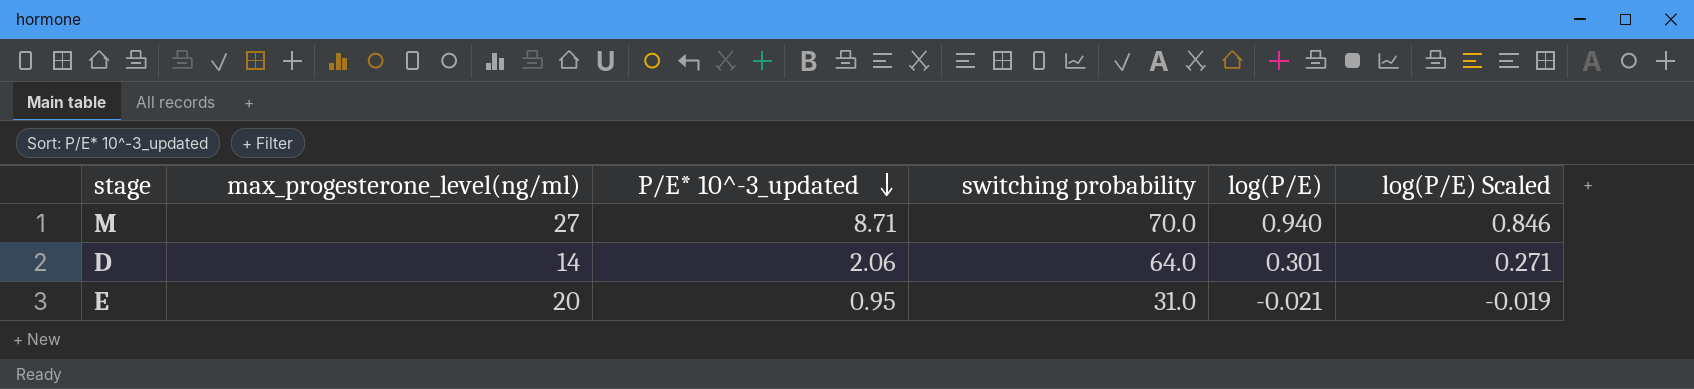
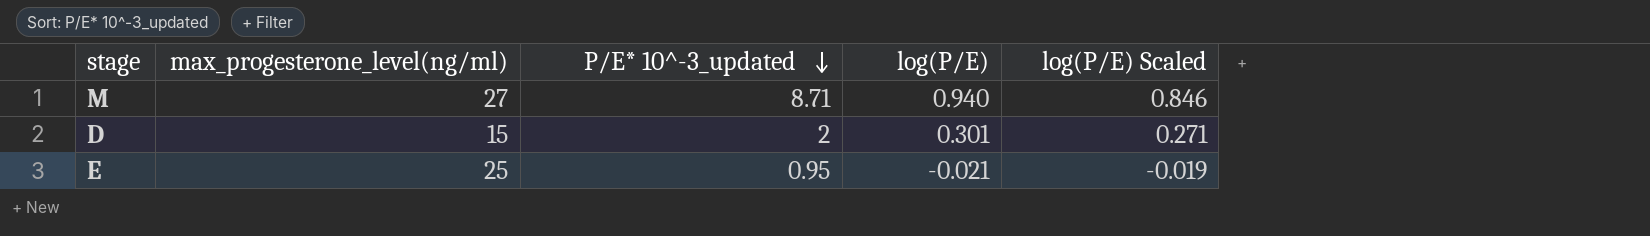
column switching probability | position: 4 -> none
D | max_progesterone_level(ng/ml): 14 -> 15
D | P/E* 10^-3_updated: 2.06 -> 2
E | max_progesterone_level(ng/ml): 20 -> 25

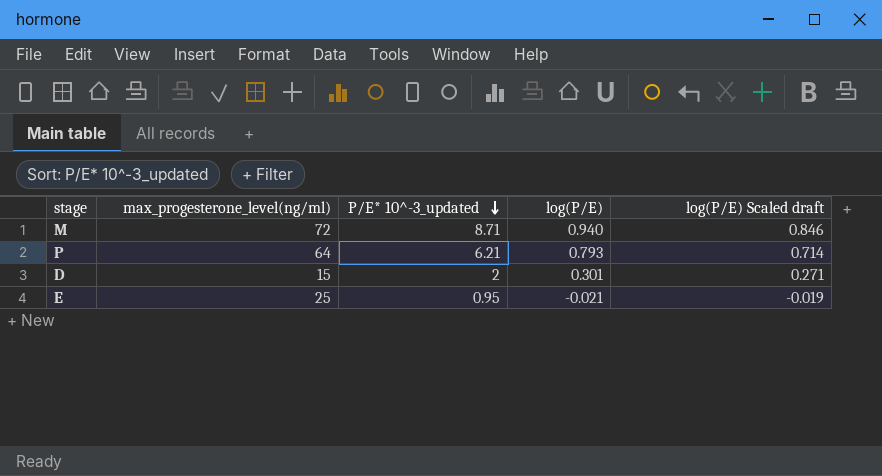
column name: log(P/E) Scaled -> log(P/E) Scaled draft
M | max_progesterone_level(ng/ml): 27 -> 72
row P: none -> 64 | 6.21 | 0.793 | 0.714

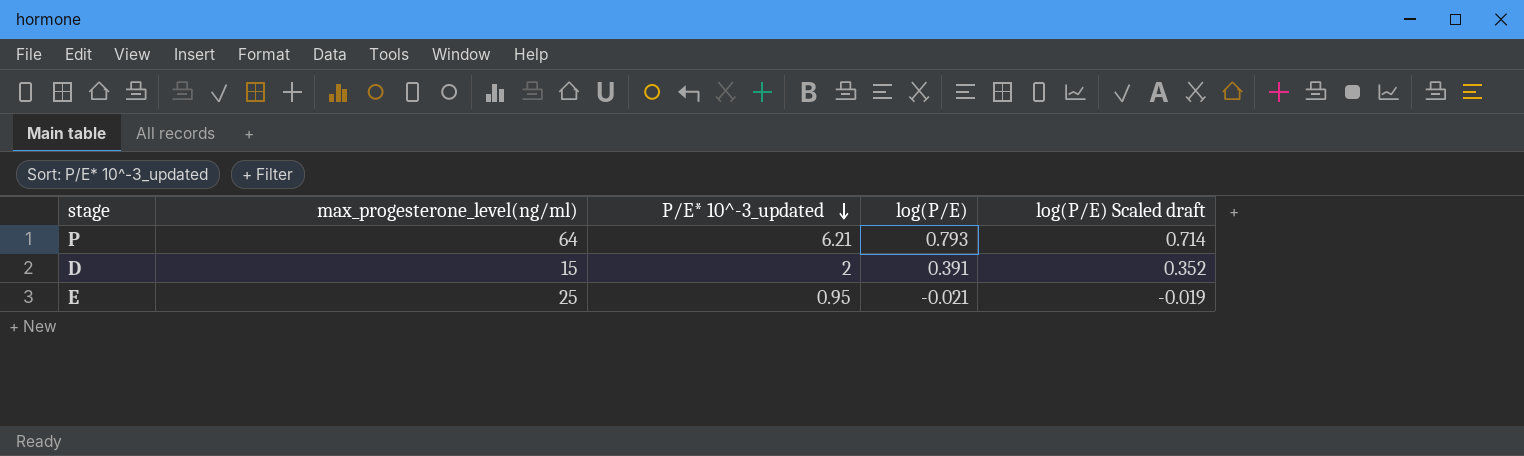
row M: 72 | 8.71 | 0.940 | 0.846 -> none
D | log(P/E): 0.301 -> 0.391
D | log(P/E) Scaled draft: 0.271 -> 0.352

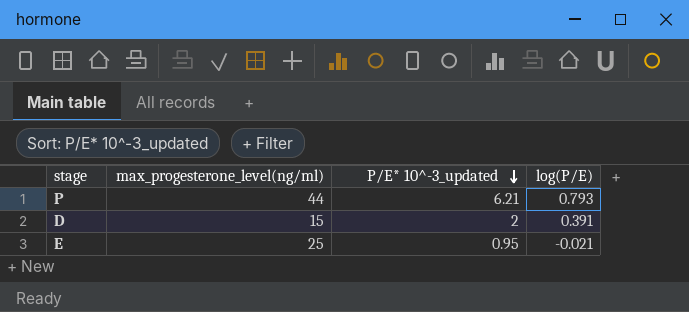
column log(P/E) Scaled draft | formula: [log(P/E)] * 0.9 -> none
P | max_progesterone_level(ng/ml): 64 -> 44

